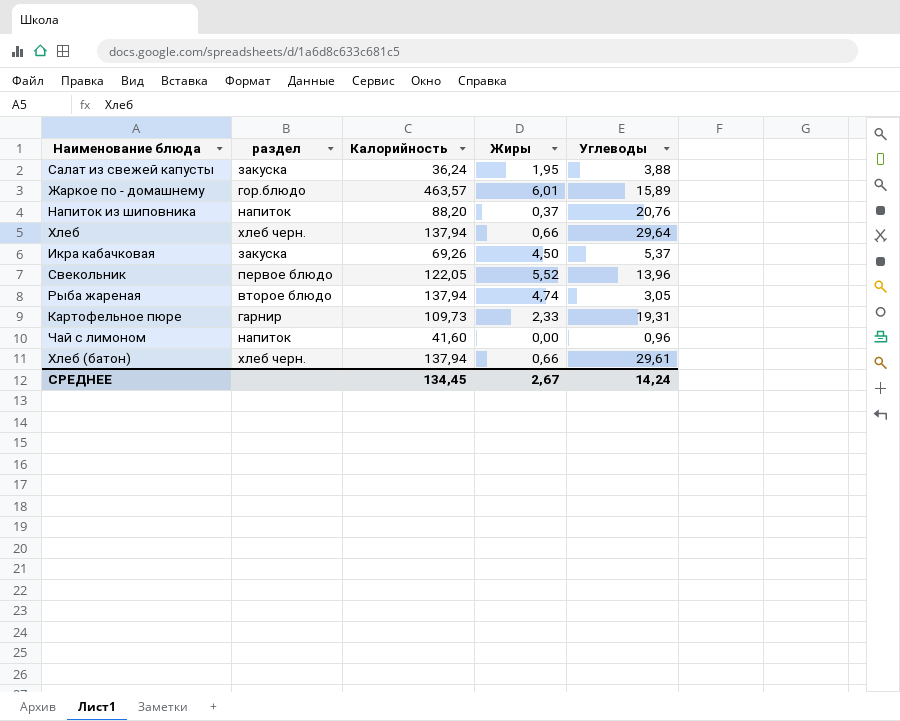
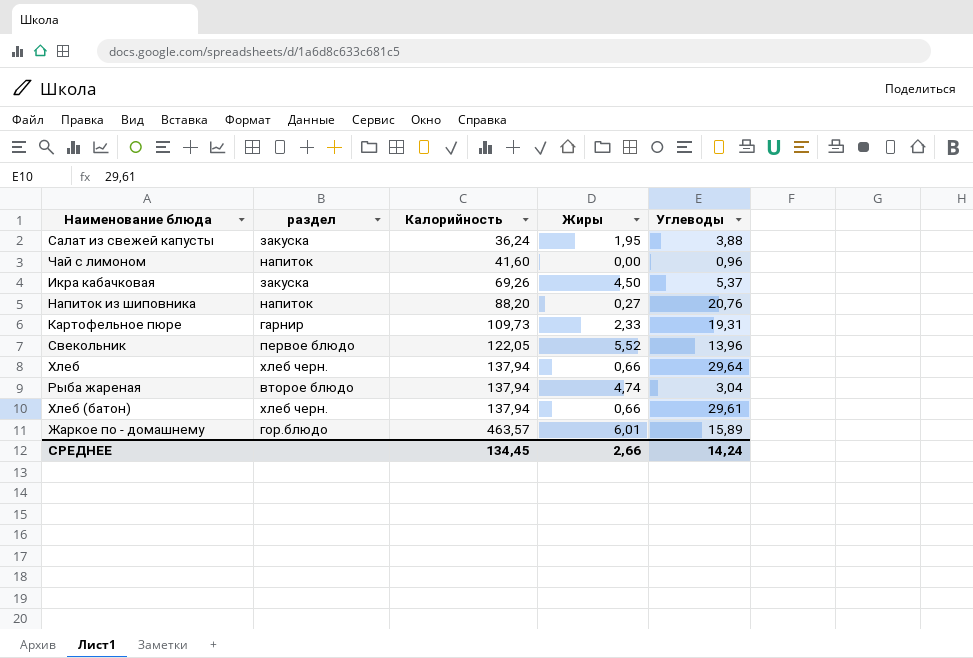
row order: none -> Калорийность ascending
Напиток из шиповника | Жиры: 0,37 -> 0,27
Рыба жареная | Углеводы: 3,05 -> 3,04
СРЕДНЕЕ | Жиры: 2,67 -> 2,66

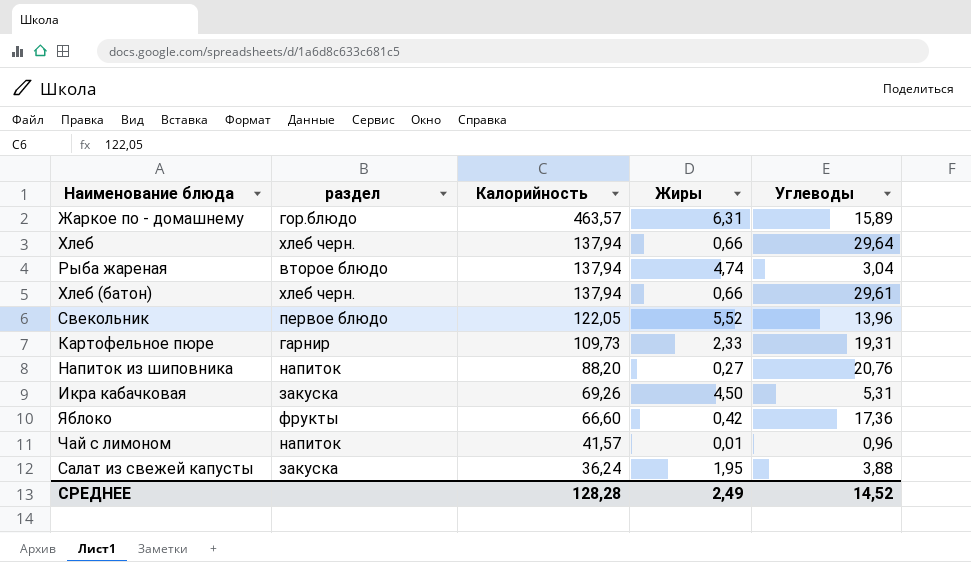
row order: Калорийность ascending -> Калорийность descending
Жаркое по - домашнему | Жиры: 6,01 -> 6,31
Икра кабачковая | Углеводы: 5,37 -> 5,31
row Яблоко: none -> фрукты | 66,60 | 0,42 | 17,36
Чай с лимоном | Калорийность: 41,60 -> 41,57
Чай с лимоном | Жиры: 0,00 -> 0,01
СРЕДНЕЕ | Калорийность: 134,45 -> 128,28
СРЕДНЕЕ | Жиры: 2,66 -> 2,49
СРЕДНЕЕ | Углеводы: 14,24 -> 14,52

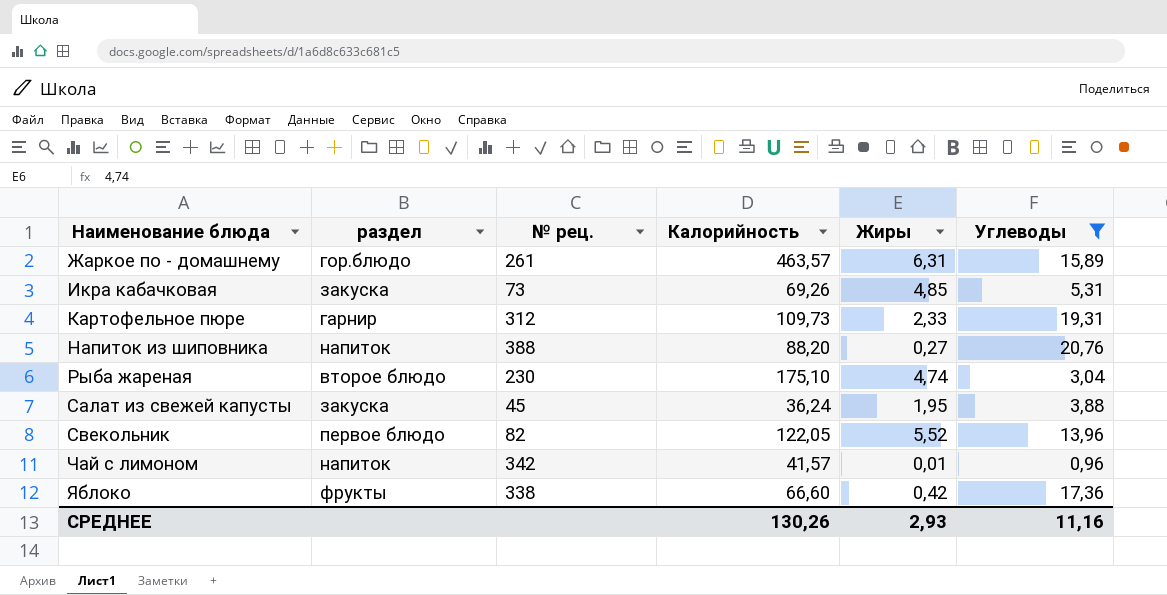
filter: none -> Углеводы <= 20,76
row order: Калорийность descending -> Наименование блюда ascending
column № рец. | position: none -> 3
Икра кабачковая | Жиры: 4,50 -> 4,85
Рыба жареная | Калорийность: 137,94 -> 175,10
СРЕДНЕЕ | Калорийность: 128,28 -> 130,26
СРЕДНЕЕ | Жиры: 2,49 -> 2,93
СРЕДНЕЕ | Углеводы: 14,52 -> 11,16

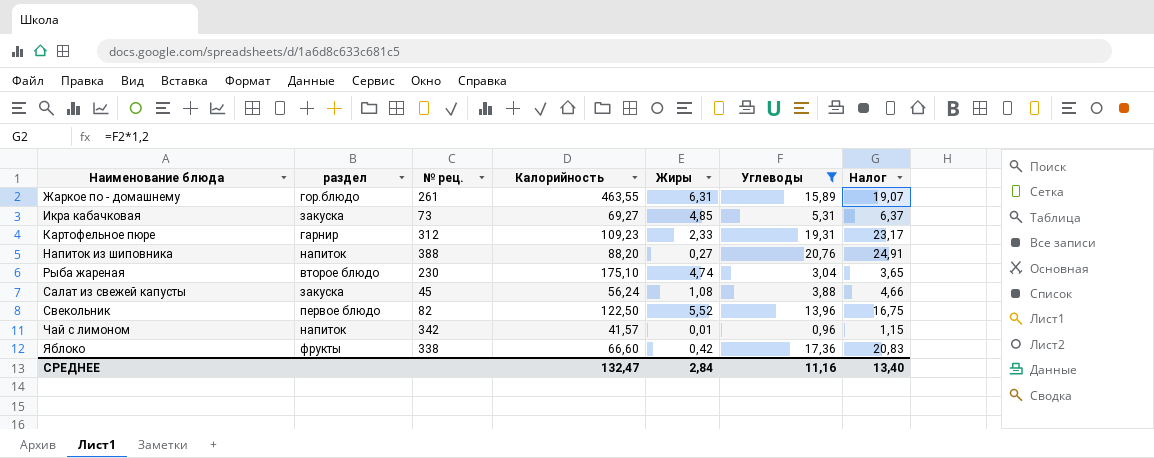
column Налог | formula: none -> [Углеводы] * 1,2
Жаркое по - домашнему | Калорийность: 463,57 -> 463,55
Икра кабачковая | Калорийность: 69,26 -> 69,27
Картофельное пюре | Калорийность: 109,73 -> 109,23
Салат из свежей капусты | Калорийность: 36,24 -> 56,24
Салат из свежей капусты | Жиры: 1,95 -> 1,08
Свекольник | Калорийность: 122,05 -> 122,50
СРЕДНЕЕ | Калорийность: 130,26 -> 132,47
СРЕДНЕЕ | Жиры: 2,93 -> 2,84

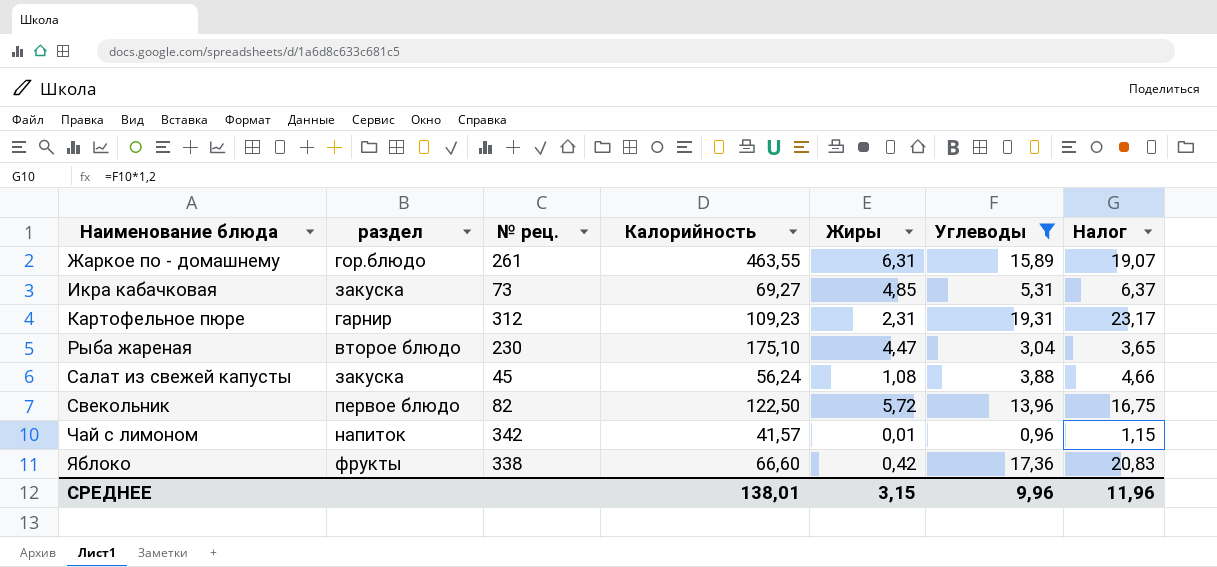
row Напиток из шиповника: напиток | 388 | 88,20 | 0,27 | 20,76 | 24,91 -> none
Картофельное пюре | Жиры: 2,33 -> 2,31
Рыба жареная | Жиры: 4,74 -> 4,47
Свекольник | Жиры: 5,52 -> 5,72
СРЕДНЕЕ | Калорийность: 132,47 -> 138,01
СРЕДНЕЕ | Жиры: 2,84 -> 3,15
СРЕДНЕЕ | Углеводы: 11,16 -> 9,96
СРЕДНЕЕ | Налог: 13,40 -> 11,96

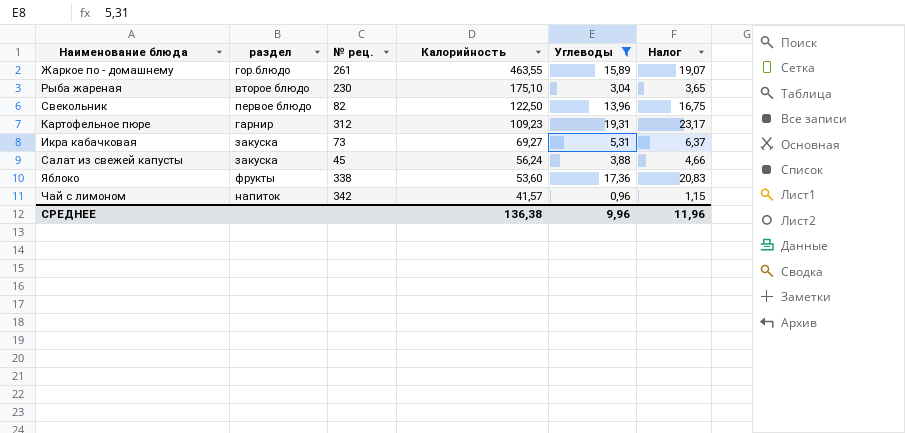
row order: Наименование блюда ascending -> Калорийность descending
column Жиры | position: 5 -> none
Яблоко | Калорийность: 66,60 -> 53,60
СРЕДНЕЕ | Калорийность: 138,01 -> 136,38

